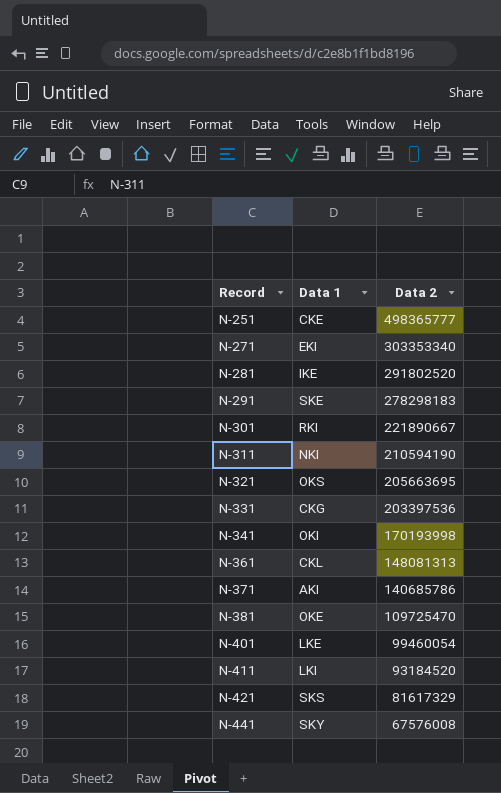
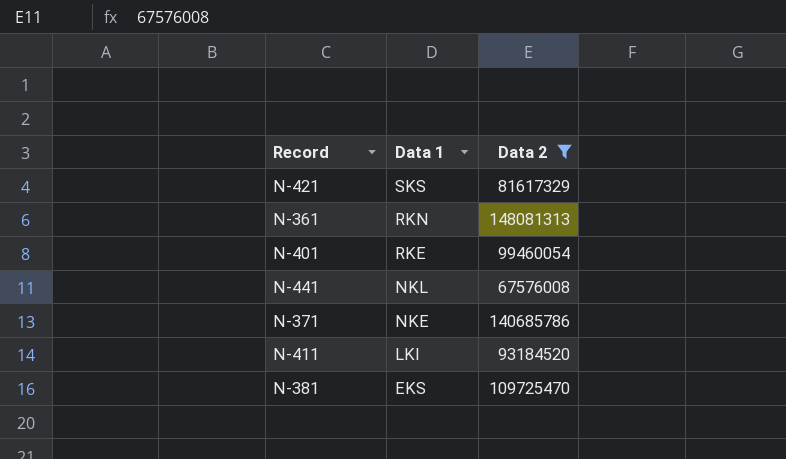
filter: none -> Data 2 <= 148081313
row order: Record ascending -> Data 1 descending
N-361 | Data 1: CKL -> RKN
N-401 | Data 1: LKE -> RKE
N-441 | Data 1: SKY -> NKL
N-371 | Data 1: AKI -> NKE
N-381 | Data 1: OKE -> EKS

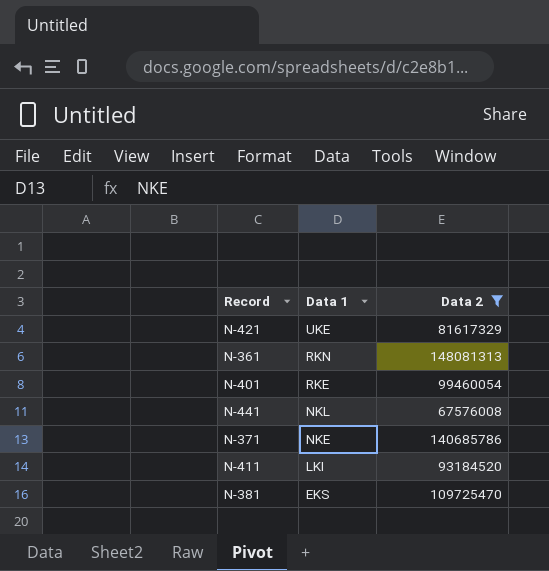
N-421 | Data 1: SKS -> UKE

